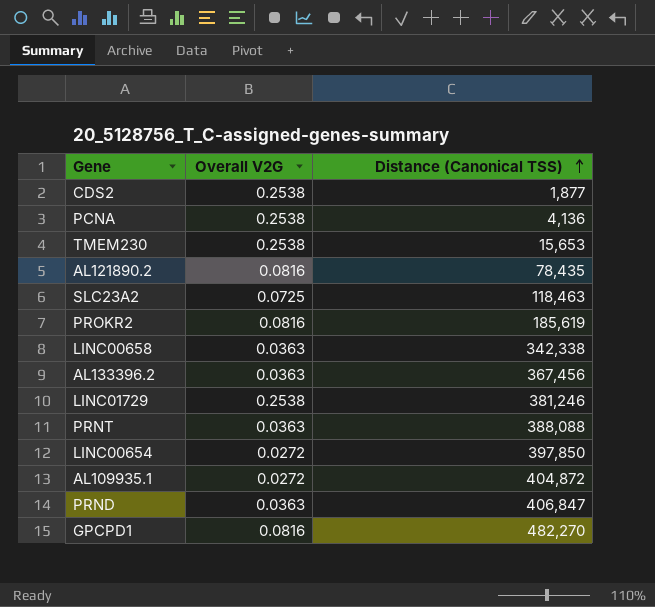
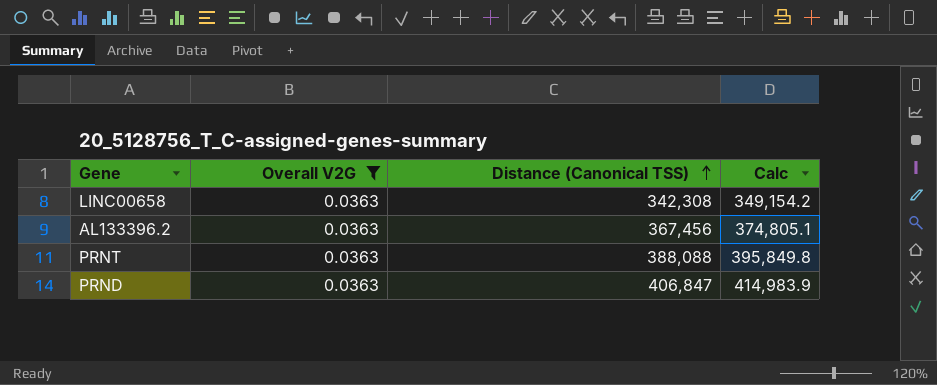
filter: none -> Overall V2G = 0.0363
column Calc | formula: none -> [Distance (Canonical TSS)] * 1.02
LINC00658 | Distance (Canonical TSS): 342,338 -> 342,308

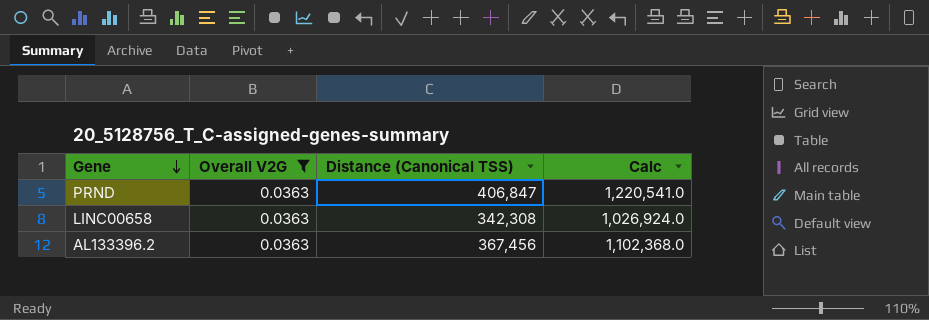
row order: Distance (Canonical TSS) ascending -> Gene descending
column Calc | formula: [Distance (Canonical TSS)] * 1.02 -> [Distance (Canonical TSS)] * 3
row PRNT: 0.0363 | 388,088 | 395,849.8 -> none

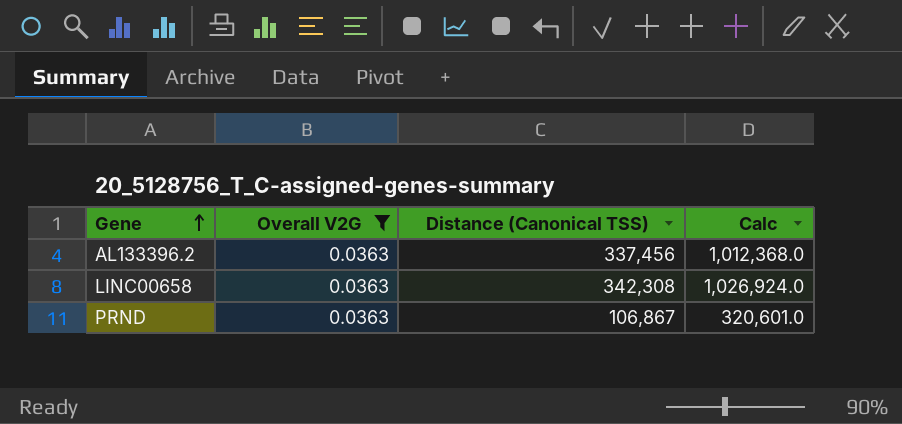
row order: Gene descending -> Gene ascending
AL133396.2 | Distance (Canonical TSS): 367,456 -> 337,456
AL133396.2 | Calc: 1,102,368.0 -> 1,012,368.0
PRND | Distance (Canonical TSS): 406,847 -> 106,867
PRND | Calc: 1,220,541.0 -> 320,601.0

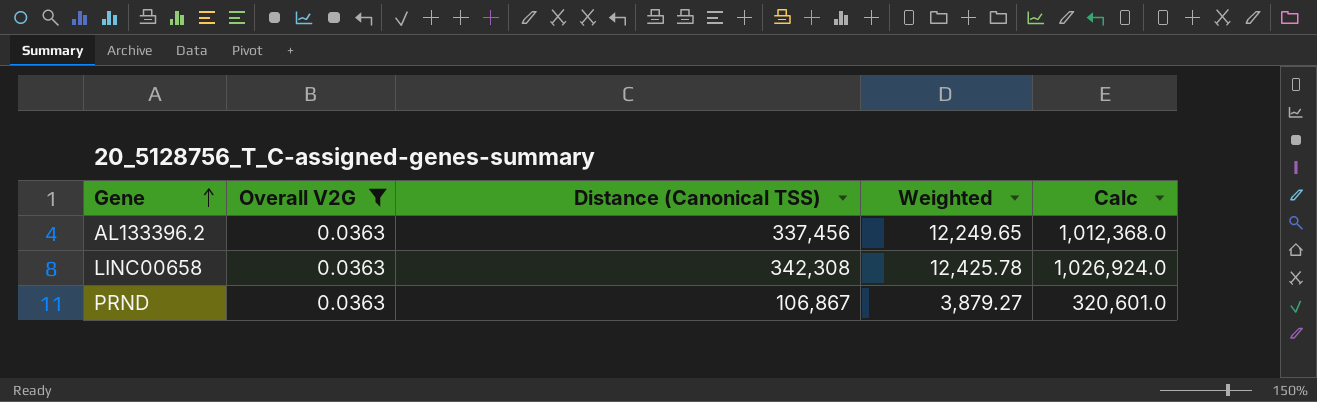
column Weighted | formula: none -> [Overall V2G] * [Distance (Canonical TSS)]

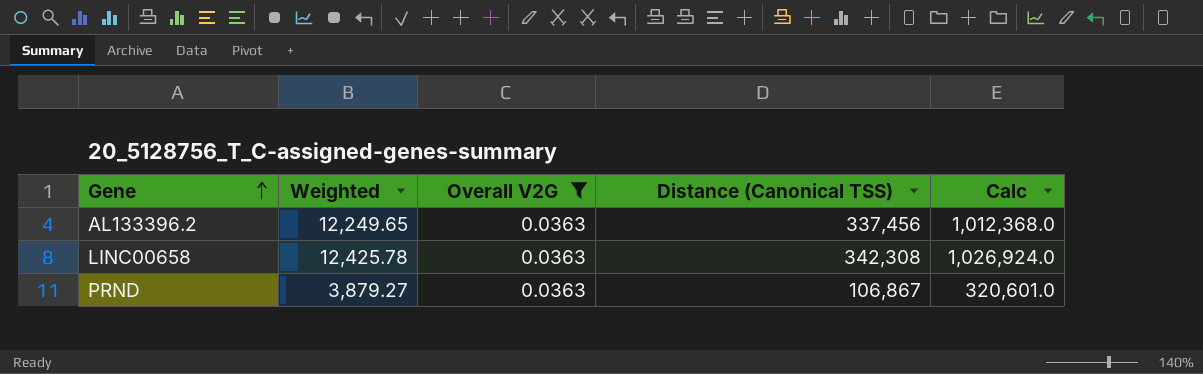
column Weighted | position: 4 -> 2

